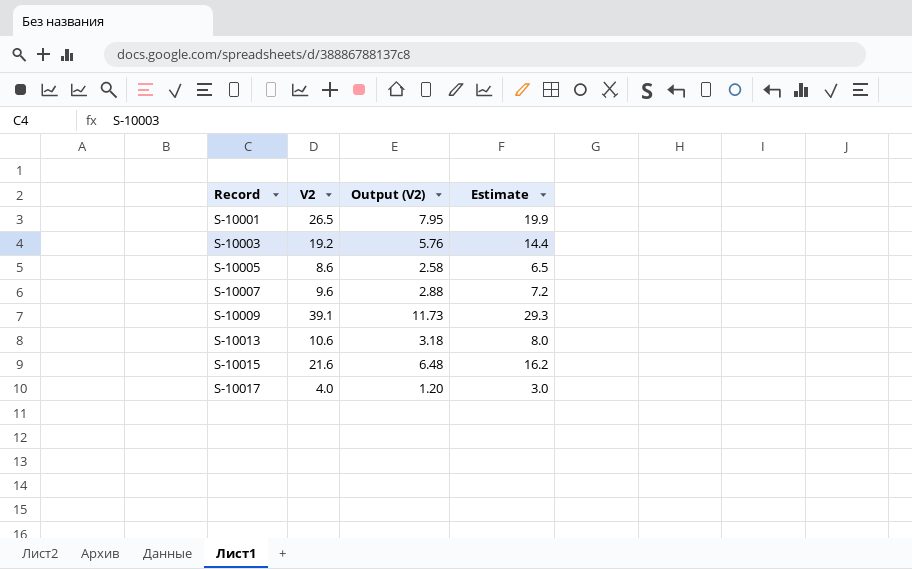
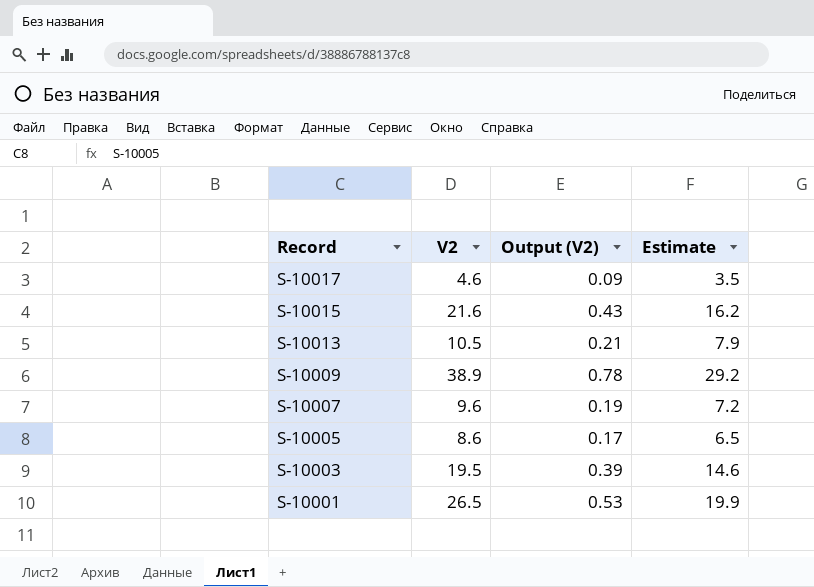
row order: Record ascending -> Record descending
column Output (V2) | formula: [V2] * 0.3 -> [V2] * 0.02
S-10017 | V2: 4.0 -> 4.6
S-10017 | Estimate: 3.0 -> 3.5
S-10013 | V2: 10.6 -> 10.5
S-10013 | Estimate: 8.0 -> 7.9
S-10009 | V2: 39.1 -> 38.9
S-10009 | Estimate: 29.3 -> 29.2
S-10003 | V2: 19.2 -> 19.5
S-10003 | Estimate: 14.4 -> 14.6

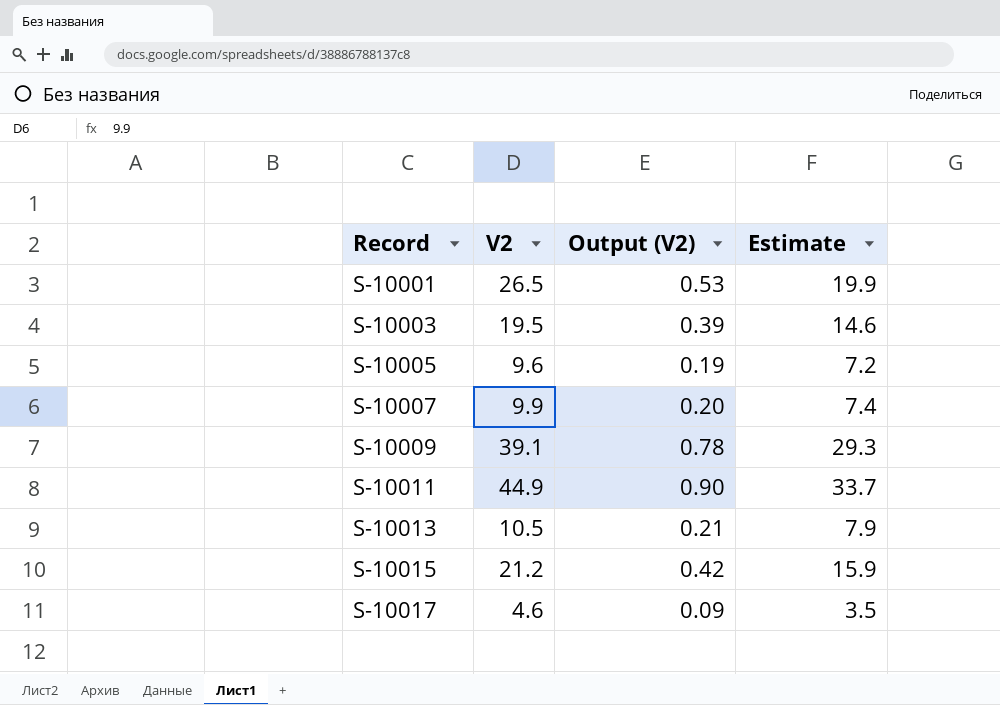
row order: Record descending -> Record ascending
S-10005 | V2: 8.6 -> 9.6
S-10005 | Output (V2): 0.17 -> 0.19
S-10005 | Estimate: 6.5 -> 7.2
S-10007 | V2: 9.6 -> 9.9
S-10007 | Output (V2): 0.19 -> 0.20
S-10007 | Estimate: 7.2 -> 7.4
S-10009 | V2: 38.9 -> 39.1
S-10009 | Estimate: 29.2 -> 29.3
row S-10011: none -> 44.9 | 0.90 | 33.7
S-10015 | V2: 21.6 -> 21.2
S-10015 | Output (V2): 0.43 -> 0.42
S-10015 | Estimate: 16.2 -> 15.9

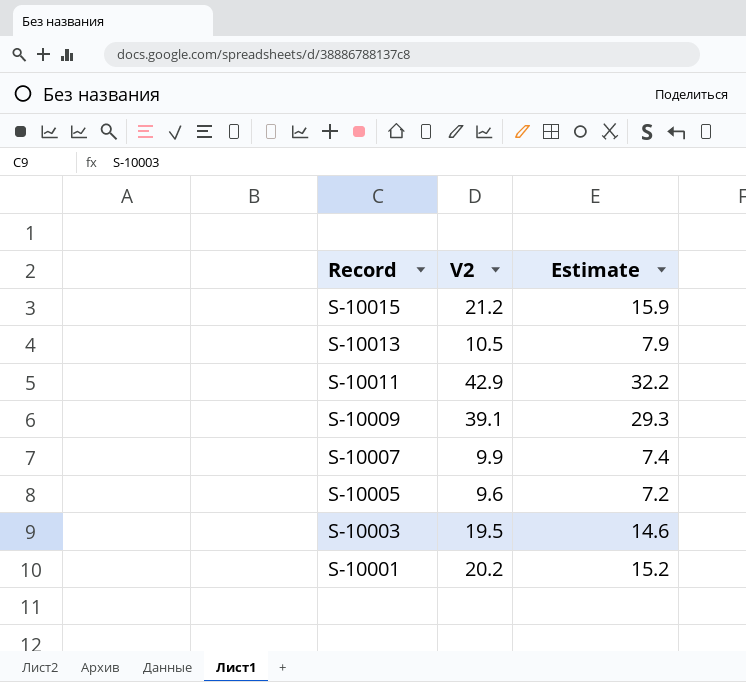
row order: Record ascending -> Record descending
column Output (V2) | formula: [V2] * 0.02 -> none
row S-10017: 4.6 | 0.09 | 3.5 -> none
S-10011 | V2: 44.9 -> 42.9
S-10011 | Estimate: 33.7 -> 32.2
S-10001 | V2: 26.5 -> 20.2
S-10001 | Estimate: 19.9 -> 15.2

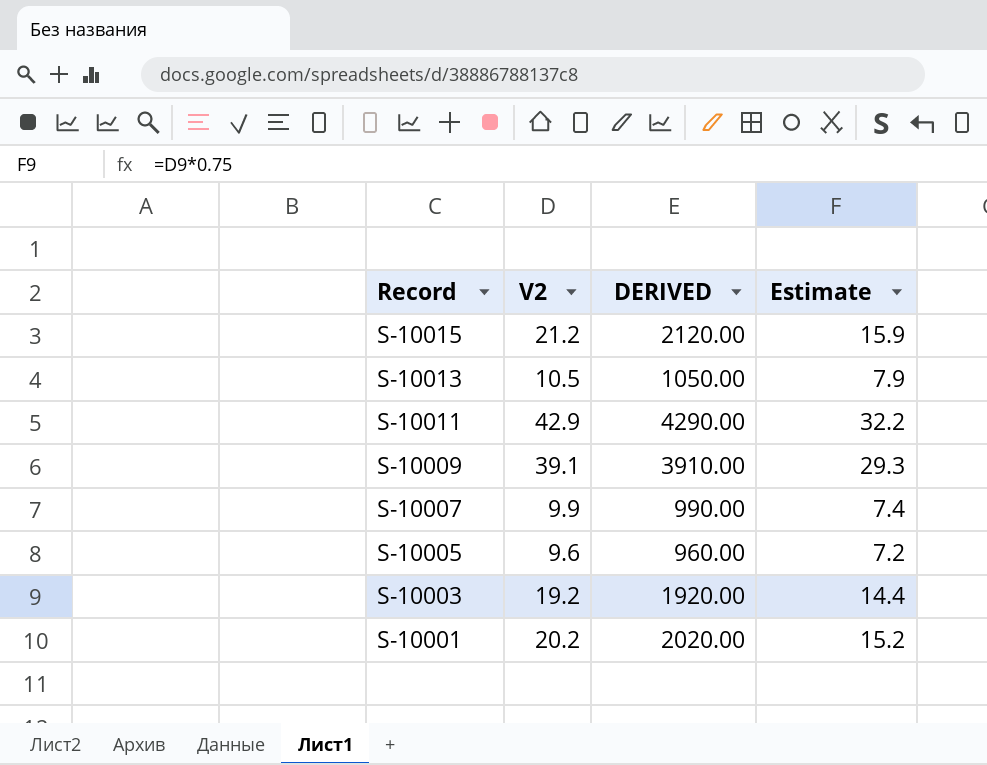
column DERIVED | formula: none -> [V2] * 100
S-10003 | V2: 19.5 -> 19.2
S-10003 | Estimate: 14.6 -> 14.4

